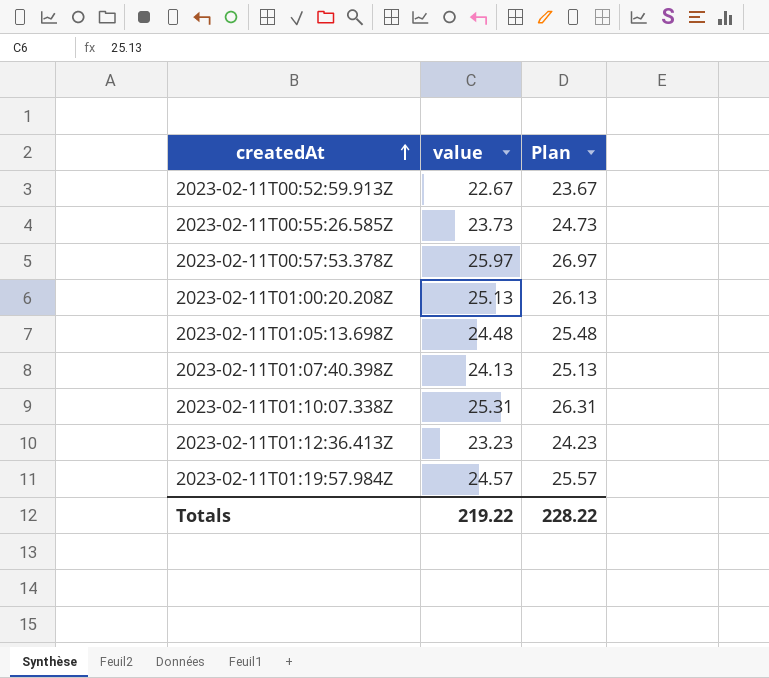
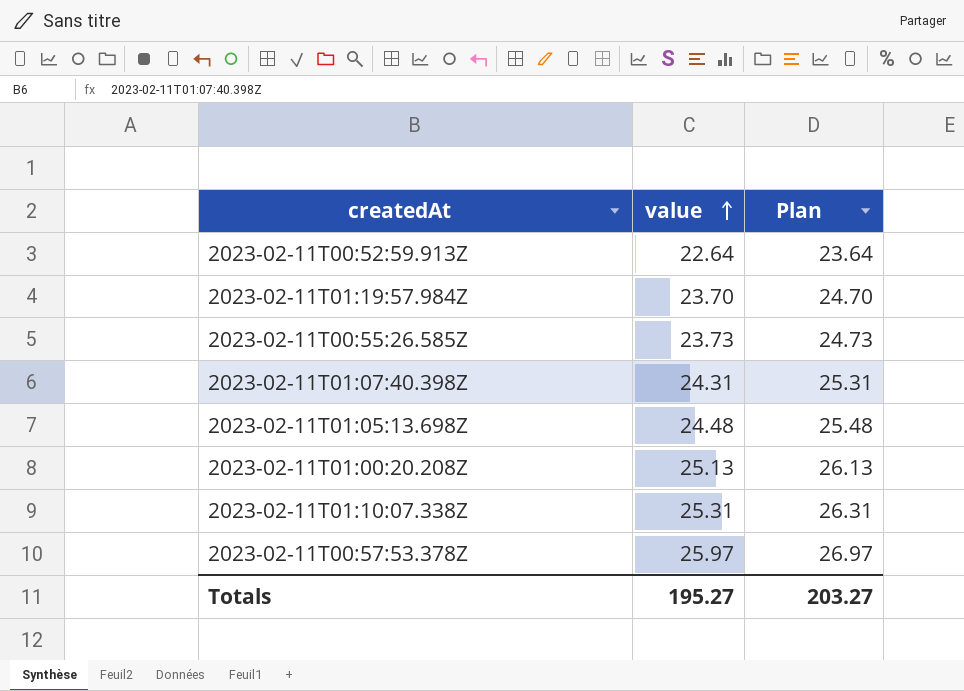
row order: createdAt ascending -> value ascending
row 2023-02-11T01:12:36.413Z: 23.23 | 24.23 -> none
2023-02-11T00:52:59.913Z | value: 22.67 -> 22.64
2023-02-11T00:52:59.913Z | Plan: 23.67 -> 23.64
2023-02-11T01:19:57.984Z | value: 24.57 -> 23.70
2023-02-11T01:19:57.984Z | Plan: 25.57 -> 24.70
2023-02-11T01:07:40.398Z | value: 24.13 -> 24.31
2023-02-11T01:07:40.398Z | Plan: 25.13 -> 25.31
Totals | value: 219.22 -> 195.27
Totals | Plan: 228.22 -> 203.27

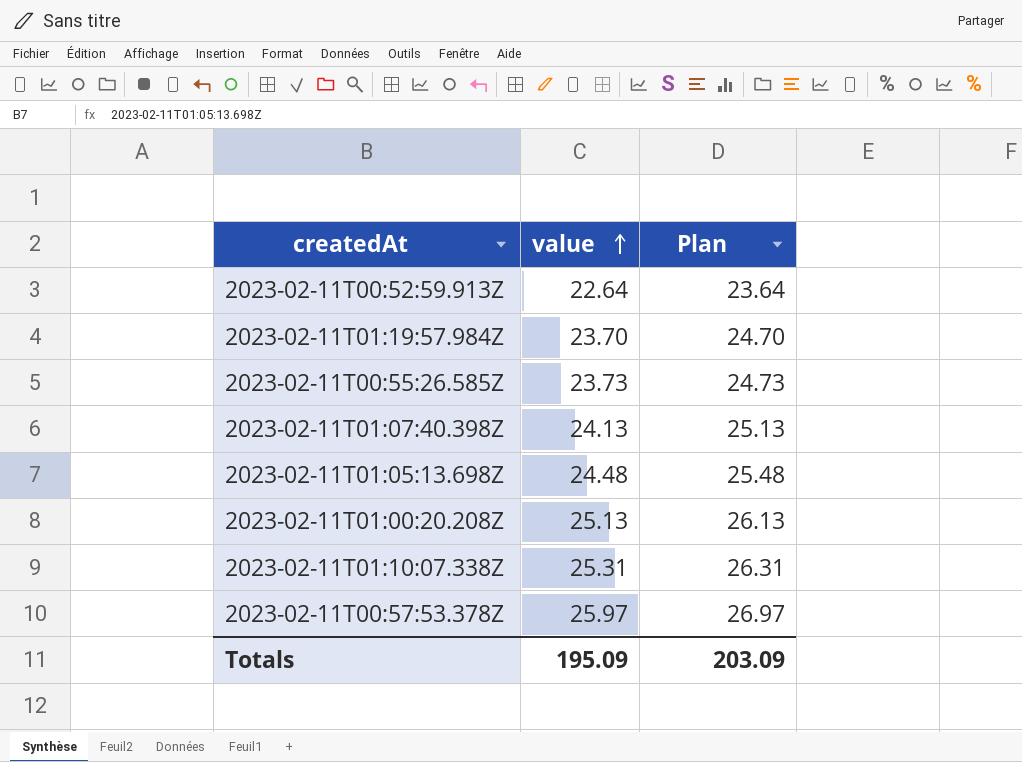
2023-02-11T01:07:40.398Z | value: 24.31 -> 24.13
2023-02-11T01:07:40.398Z | Plan: 25.31 -> 25.13
Totals | value: 195.27 -> 195.09
Totals | Plan: 203.27 -> 203.09

